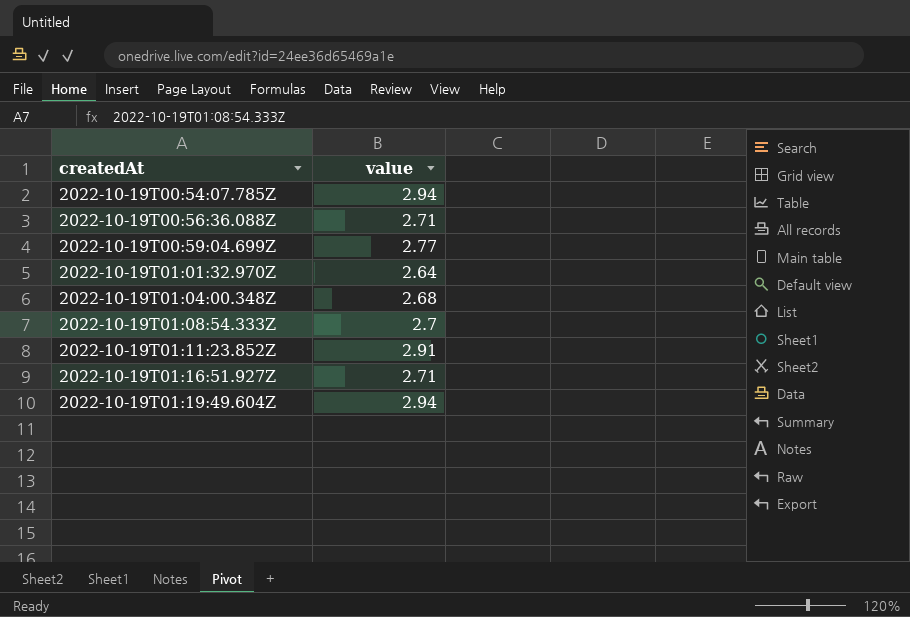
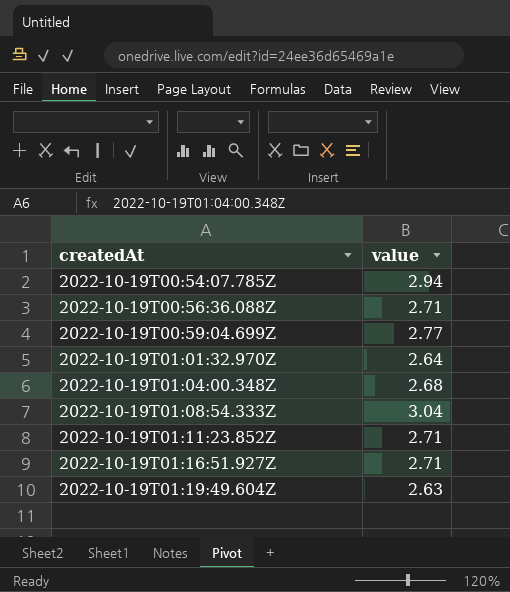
2022-10-19T01:08:54.333Z | value: 2.7 -> 3.04
2022-10-19T01:11:23.852Z | value: 2.91 -> 2.71
2022-10-19T01:19:49.604Z | value: 2.94 -> 2.63

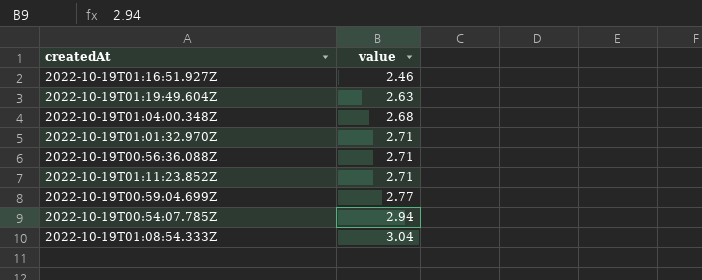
row order: createdAt ascending -> value ascending
2022-10-19T01:16:51.927Z | value: 2.71 -> 2.46
2022-10-19T01:01:32.970Z | value: 2.64 -> 2.71

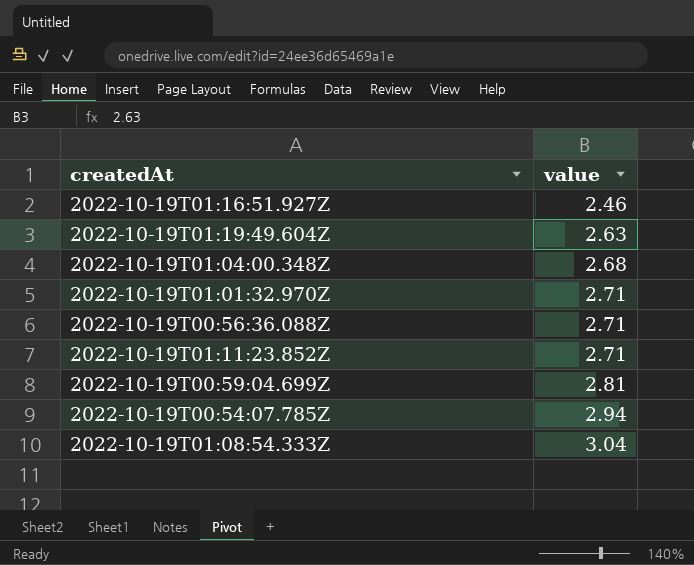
2022-10-19T00:59:04.699Z | value: 2.77 -> 2.81

